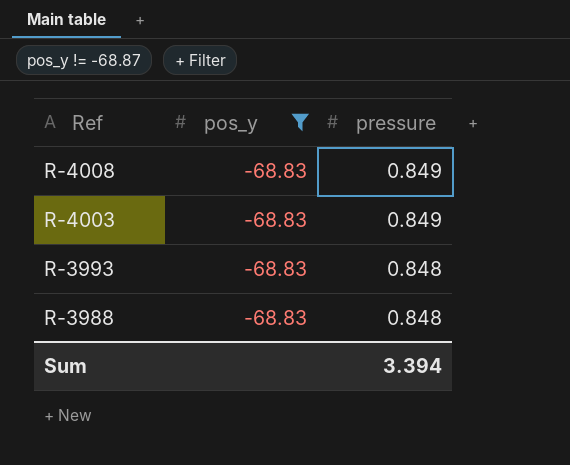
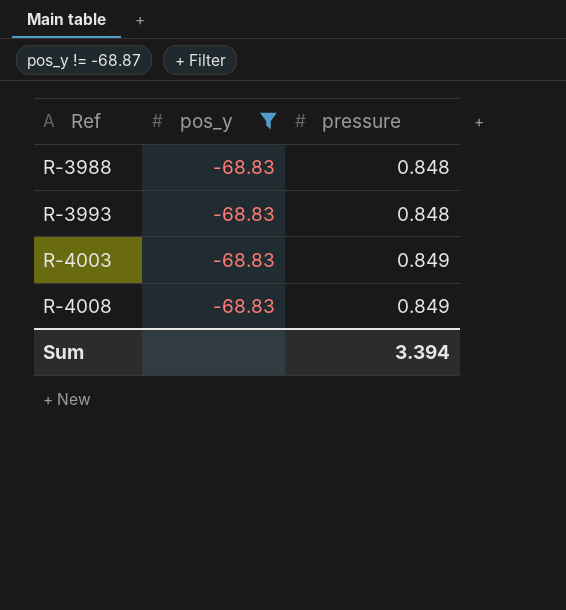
row order: Ref descending -> Ref ascending

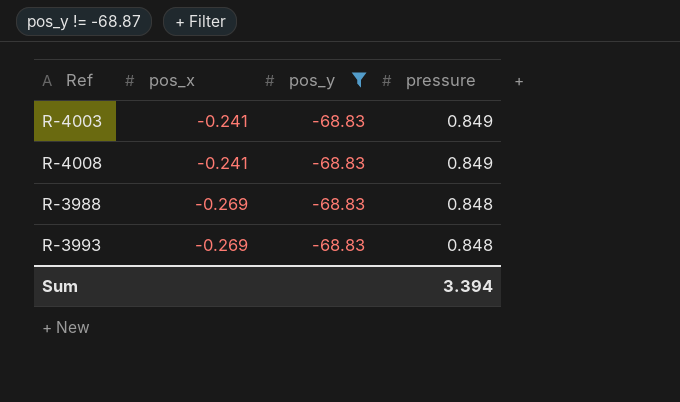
row order: Ref ascending -> pos_x descending
column pos_x | position: none -> 2

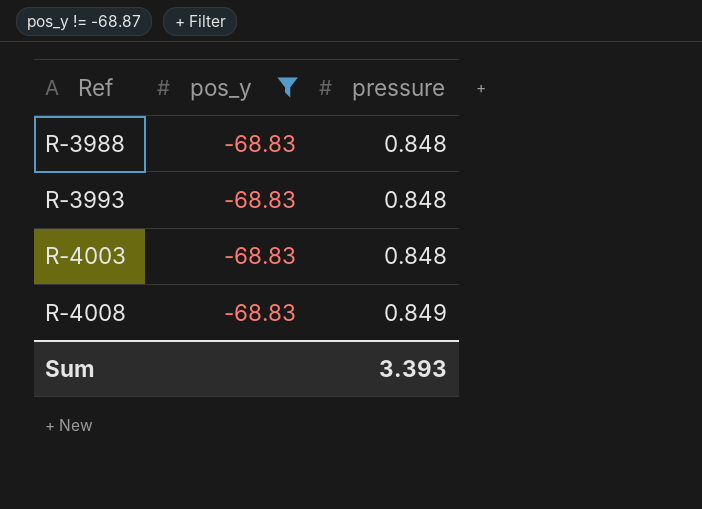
row order: pos_x descending -> Ref ascending
column pos_x | position: 2 -> none
R-4003 | pressure: 0.849 -> 0.848
Sum | pressure: 3.394 -> 3.393

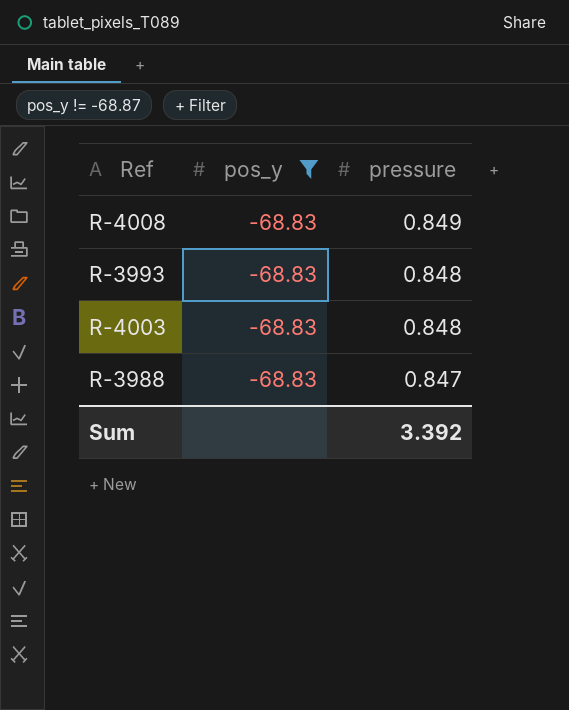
row order: Ref ascending -> pressure descending
R-3988 | pressure: 0.848 -> 0.847
Sum | pressure: 3.393 -> 3.392

